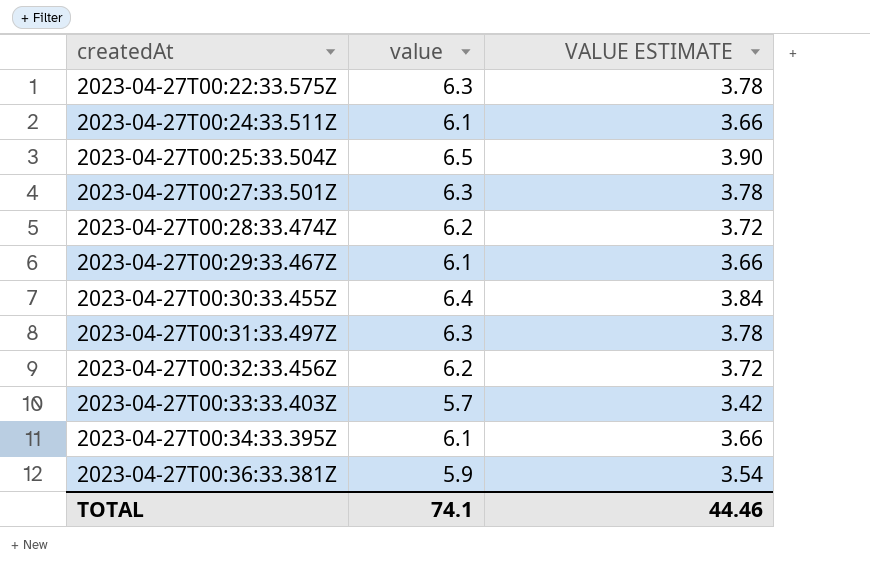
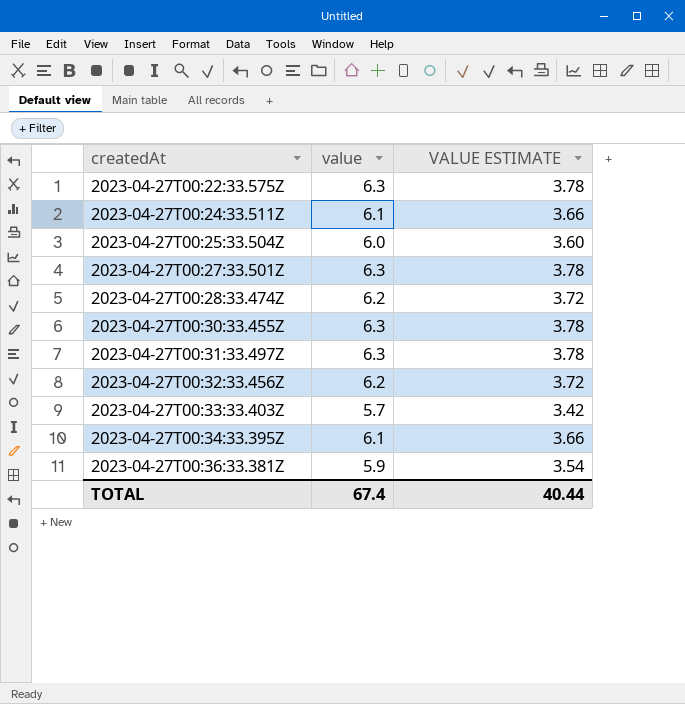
row 2023-04-27T00:29:33.467Z: 6.1 | 3.66 -> none
2023-04-27T00:25:33.504Z | value: 6.5 -> 6.0
2023-04-27T00:25:33.504Z | VALUE ESTIMATE: 3.90 -> 3.60
2023-04-27T00:30:33.455Z | value: 6.4 -> 6.3
2023-04-27T00:30:33.455Z | VALUE ESTIMATE: 3.84 -> 3.78
TOTAL | value: 74.1 -> 67.4
TOTAL | VALUE ESTIMATE: 44.46 -> 40.44

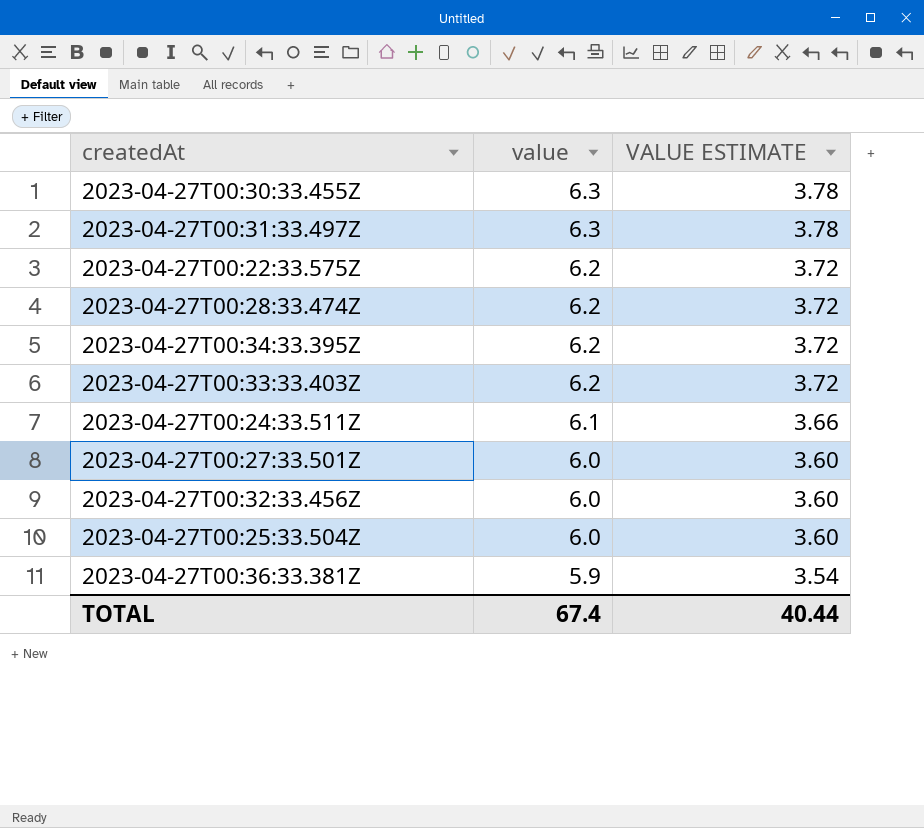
row order: createdAt ascending -> value descending
2023-04-27T00:22:33.575Z | value: 6.3 -> 6.2
2023-04-27T00:22:33.575Z | VALUE ESTIMATE: 3.78 -> 3.72
2023-04-27T00:34:33.395Z | value: 6.1 -> 6.2
2023-04-27T00:34:33.395Z | VALUE ESTIMATE: 3.66 -> 3.72
2023-04-27T00:33:33.403Z | value: 5.7 -> 6.2
2023-04-27T00:33:33.403Z | VALUE ESTIMATE: 3.42 -> 3.72
2023-04-27T00:27:33.501Z | value: 6.3 -> 6.0
2023-04-27T00:27:33.501Z | VALUE ESTIMATE: 3.78 -> 3.60
2023-04-27T00:32:33.456Z | value: 6.2 -> 6.0
2023-04-27T00:32:33.456Z | VALUE ESTIMATE: 3.72 -> 3.60

